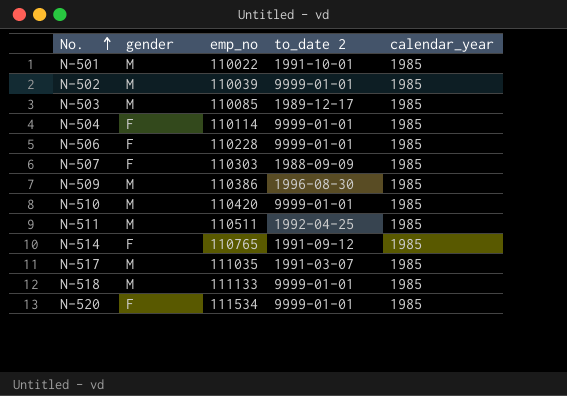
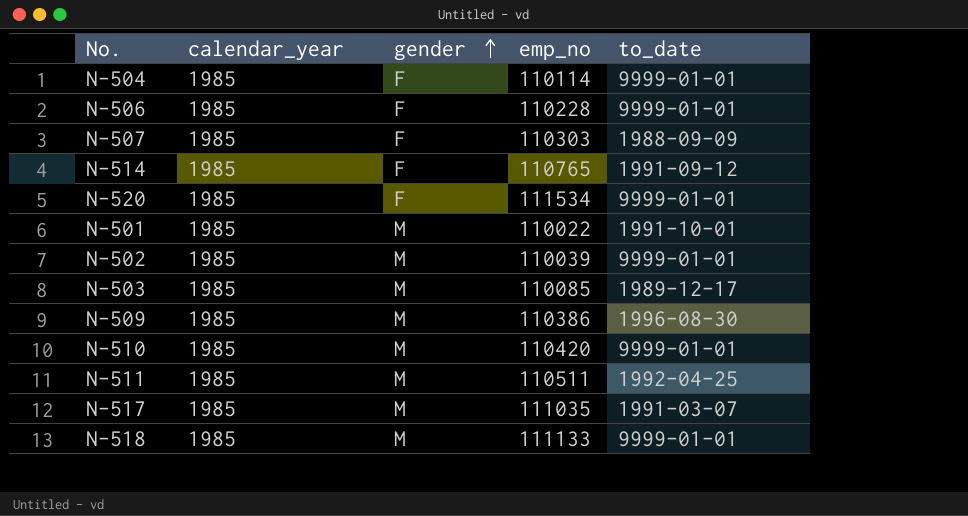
row order: No. ascending -> gender ascending
column calendar_year | position: 5 -> 2
column name: to_date 2 -> to_date

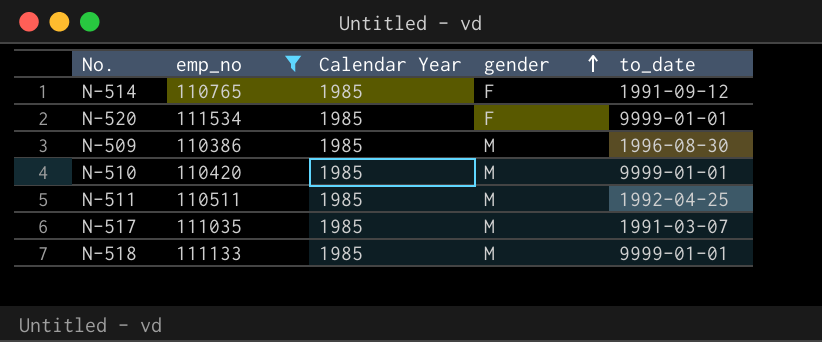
filter: none -> emp_no >= 110386
column emp_no | position: 4 -> 2
column name: calendar_year -> Calendar Year

